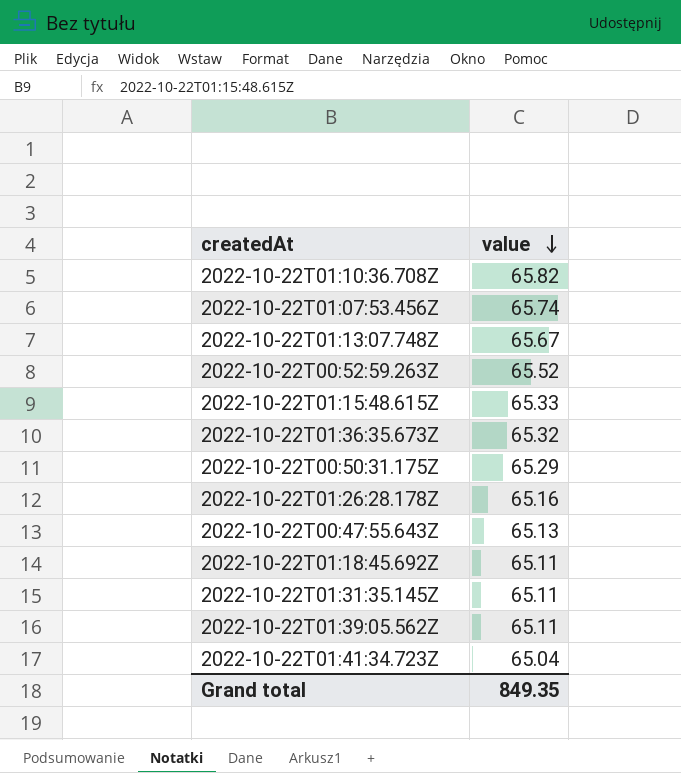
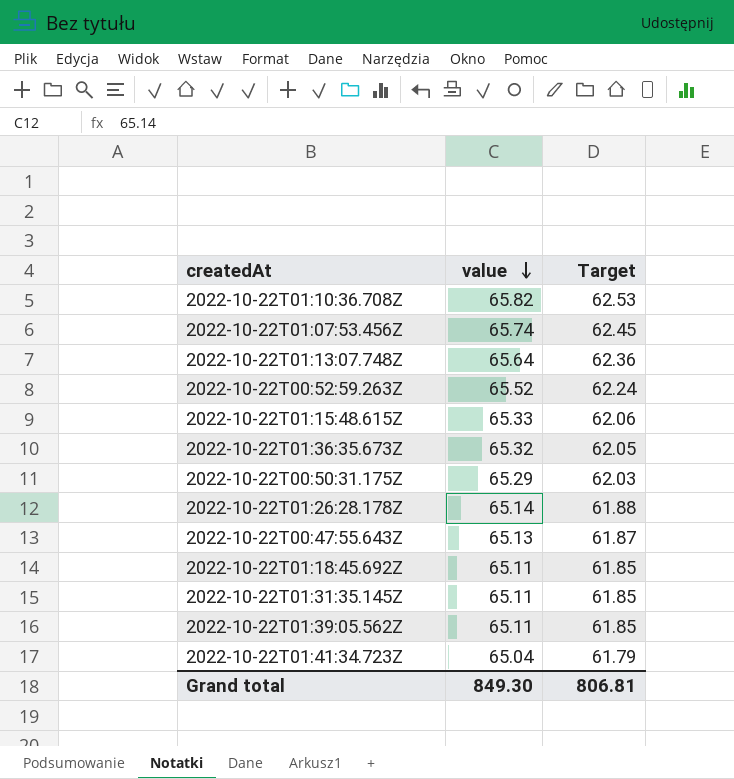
column Target | formula: none -> [value] * 0.95
2022-10-22T01:13:07.748Z | value: 65.67 -> 65.64
2022-10-22T01:26:28.178Z | value: 65.16 -> 65.14
Grand total | value: 849.35 -> 849.30

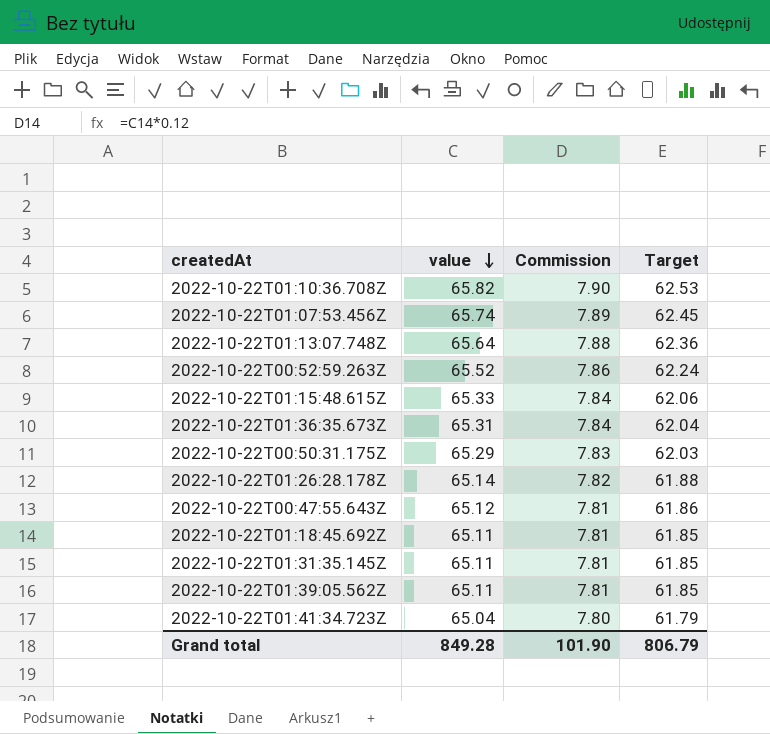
column Commission | formula: none -> [value] * 0.12
2022-10-22T01:36:35.673Z | value: 65.32 -> 65.31
2022-10-22T01:36:35.673Z | Target: 62.05 -> 62.04
2022-10-22T00:47:55.643Z | value: 65.13 -> 65.12
2022-10-22T00:47:55.643Z | Target: 61.87 -> 61.86
Grand total | value: 849.30 -> 849.28
Grand total | Target: 806.81 -> 806.79

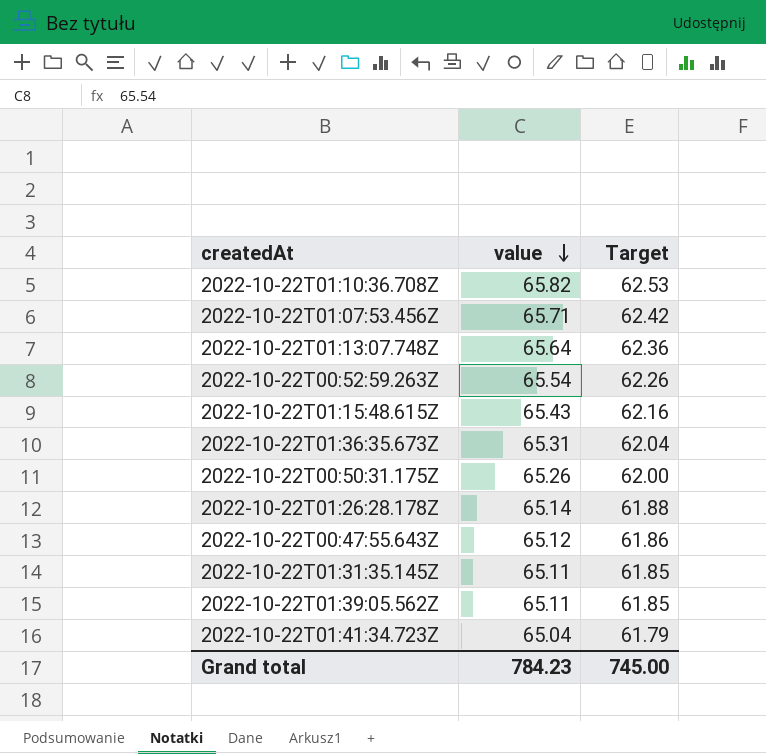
column Commission | formula: [value] * 0.12 -> none
row 2022-10-22T01:18:45.692Z: 65.11 | 7.81 | 61.85 -> none
2022-10-22T01:07:53.456Z | value: 65.74 -> 65.71
2022-10-22T01:07:53.456Z | Target: 62.45 -> 62.42
2022-10-22T00:52:59.263Z | value: 65.52 -> 65.54
2022-10-22T00:52:59.263Z | Target: 62.24 -> 62.26
2022-10-22T01:15:48.615Z | value: 65.33 -> 65.43
2022-10-22T01:15:48.615Z | Target: 62.06 -> 62.16
2022-10-22T00:50:31.175Z | value: 65.29 -> 65.26
2022-10-22T00:50:31.175Z | Target: 62.03 -> 62.00
Grand total | value: 849.28 -> 784.23
Grand total | Target: 806.79 -> 745.00

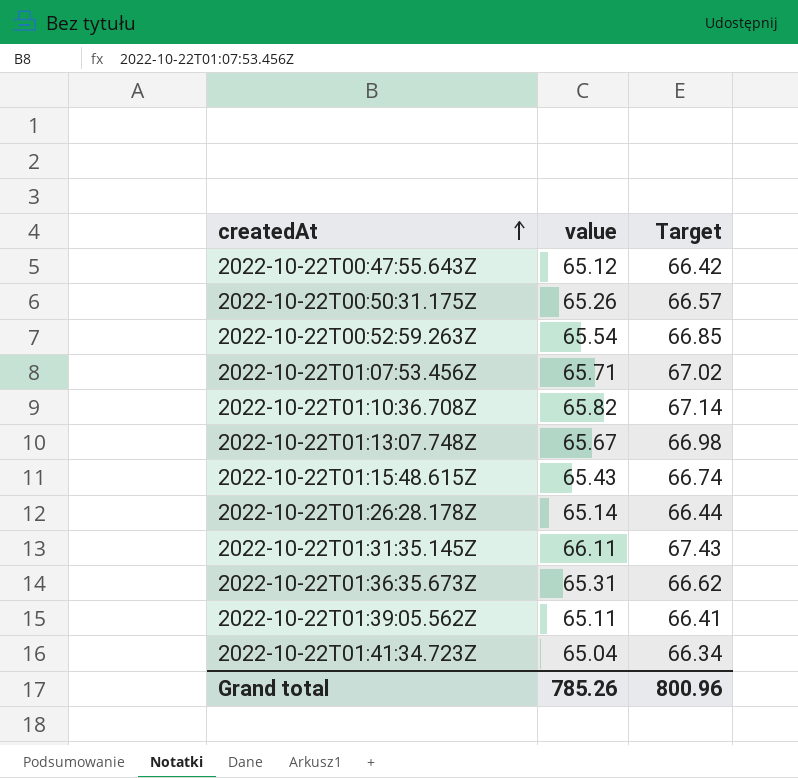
row order: value descending -> createdAt ascending
column Target | formula: [value] * 0.95 -> [value] * 1.02
2022-10-22T01:13:07.748Z | value: 65.64 -> 65.67
2022-10-22T01:31:35.145Z | value: 65.11 -> 66.11
Grand total | value: 784.23 -> 785.26
Grand total | Target: 745.00 -> 800.96

